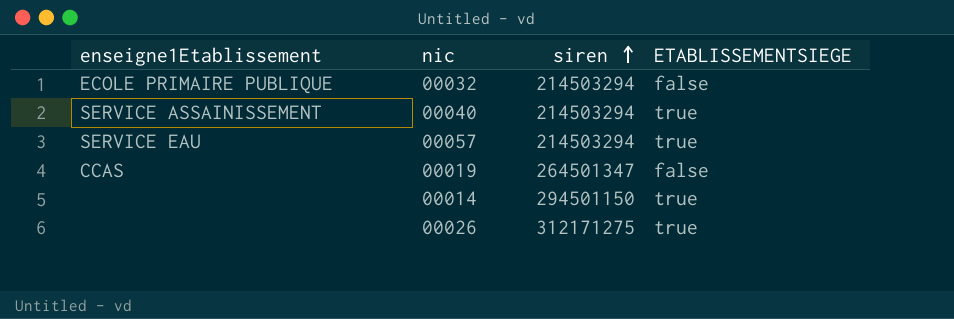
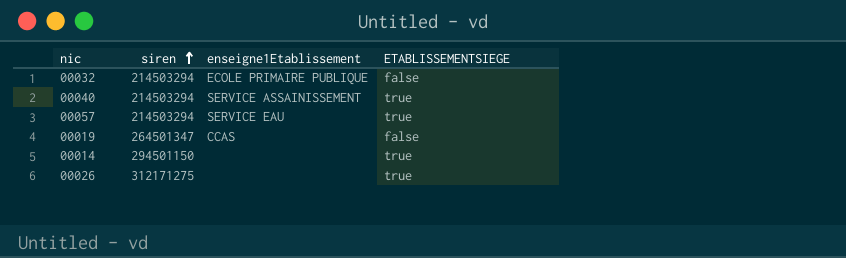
column enseigne1Etablissement | position: 1 -> 3

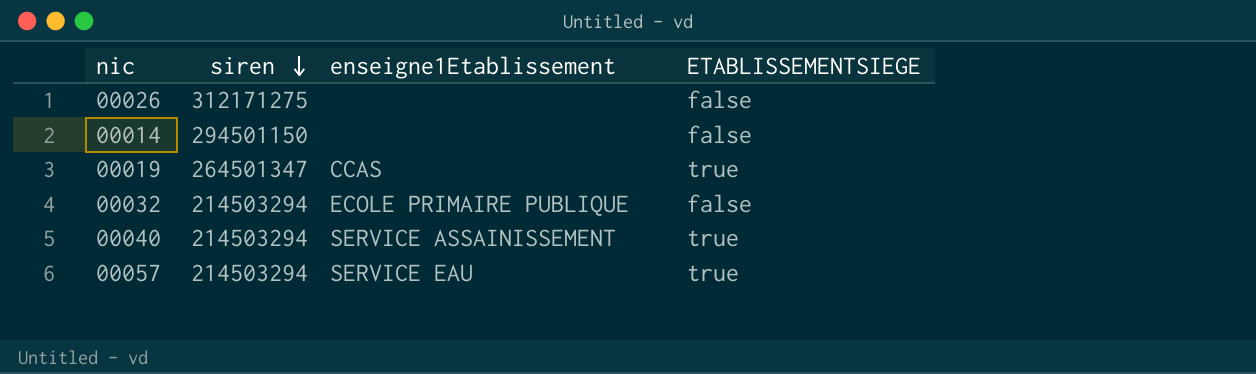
row order: siren ascending -> siren descending
00026 | ETABLISSEMENTSIEGE: true -> false
00014 | ETABLISSEMENTSIEGE: true -> false
00019 | ETABLISSEMENTSIEGE: false -> true

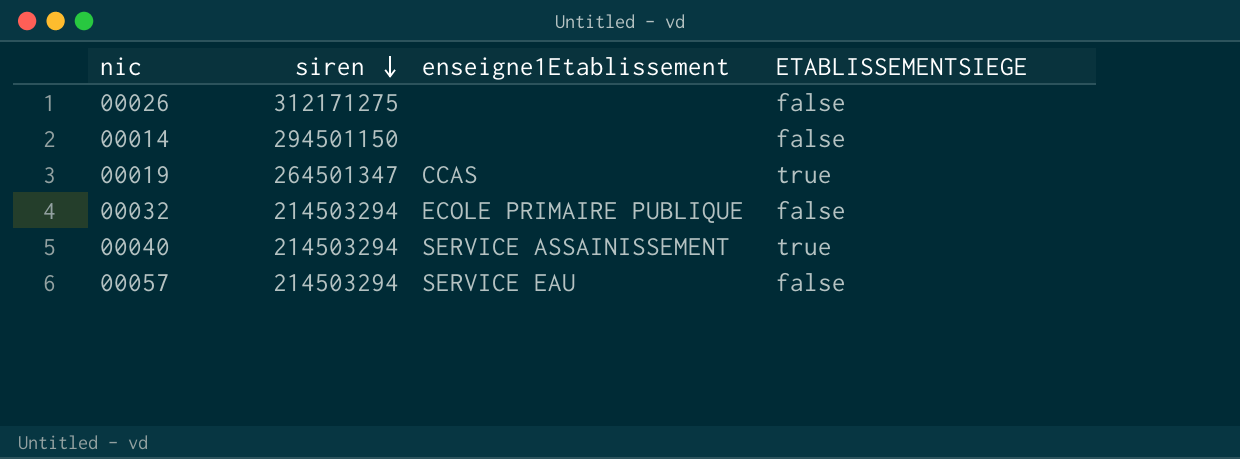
00057 | ETABLISSEMENTSIEGE: true -> false

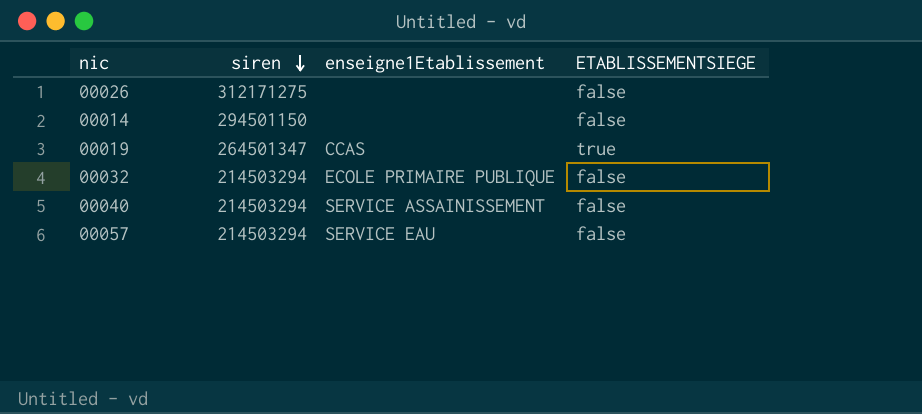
00040 | ETABLISSEMENTSIEGE: true -> false

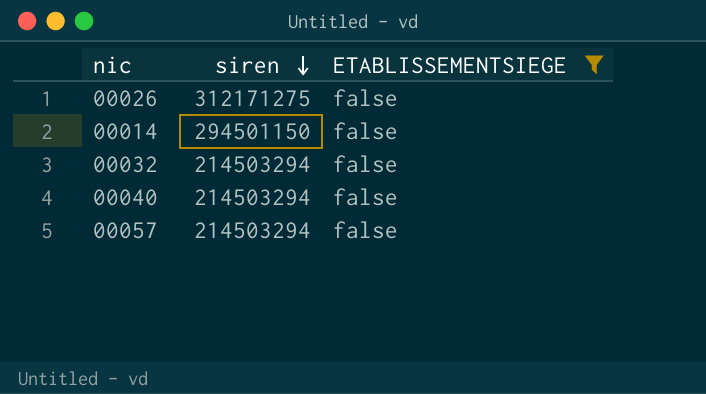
filter: none -> ETABLISSEMENTSIEGE = false
column enseigne1Etablissement | position: 3 -> none

